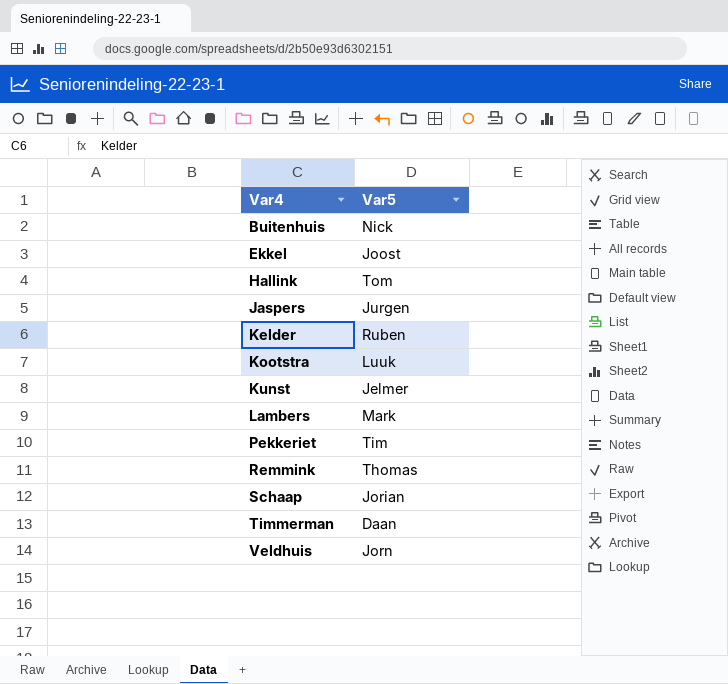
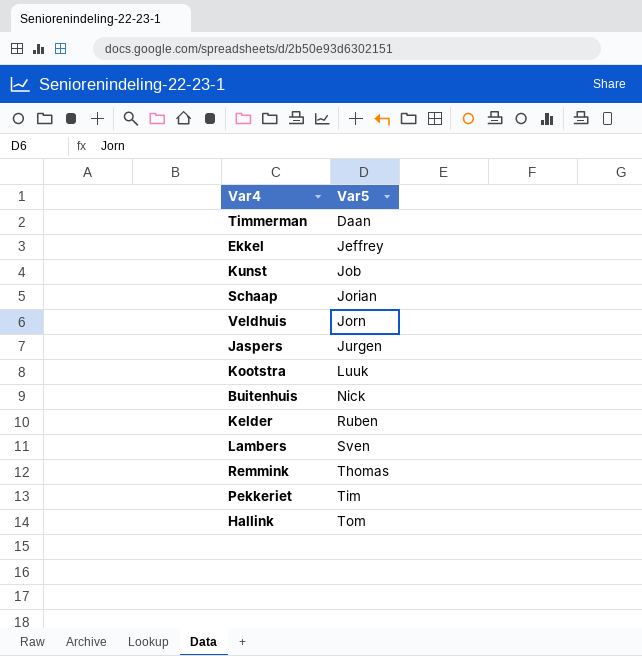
row order: Var4 ascending -> Var5 ascending
Ekkel | Var5: Joost -> Jeffrey
Kunst | Var5: Jelmer -> Job
Lambers | Var5: Mark -> Sven

